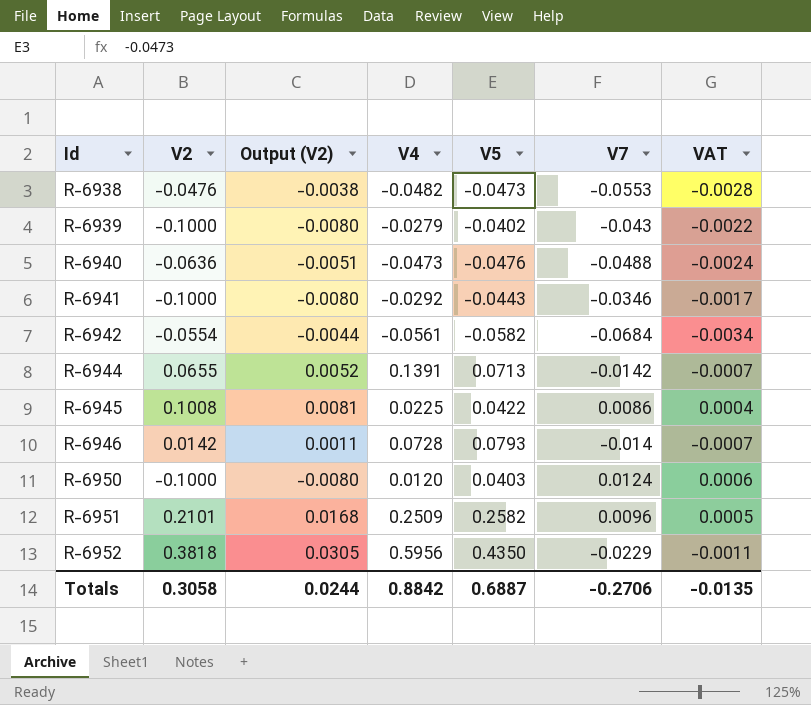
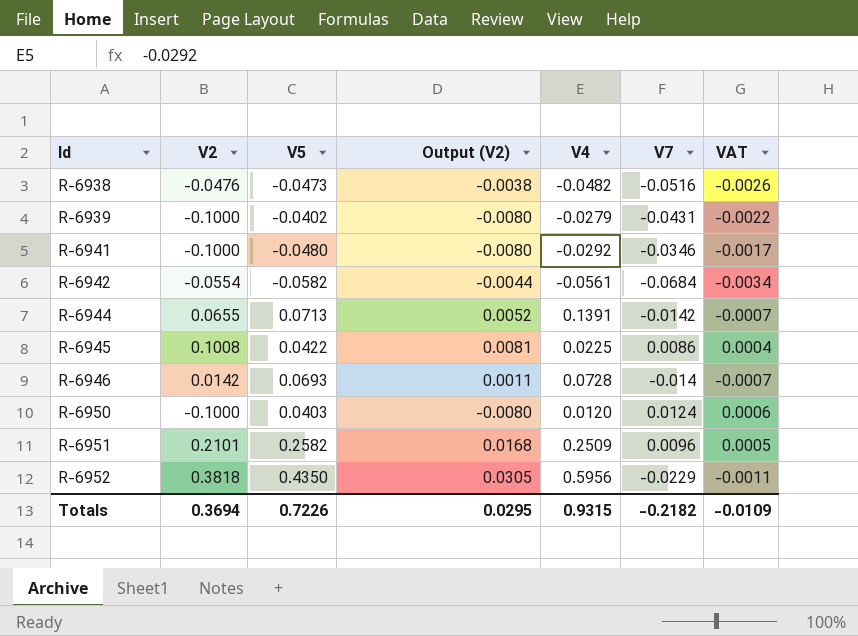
column V5 | position: 5 -> 3
row R-6940: -0.0636 | -0.0051 | -0.0473 | -0.0476 | -0.0488 | -0.0024 -> none
R-6938 | V7: -0.0553 -> -0.0516
R-6938 | VAT: -0.0028 -> -0.0026
R-6939 | V7: -0.043 -> -0.0431
R-6941 | V5: -0.0443 -> -0.0480
R-6946 | V5: 0.0793 -> 0.0693
Totals | V2: 0.3058 -> 0.3694
Totals | V5: 0.6887 -> 0.7226
Totals | Output (V2): 0.0244 -> 0.0295
Totals | V4: 0.8842 -> 0.9315
Totals | V7: -0.2706 -> -0.2182
Totals | VAT: -0.0135 -> -0.0109

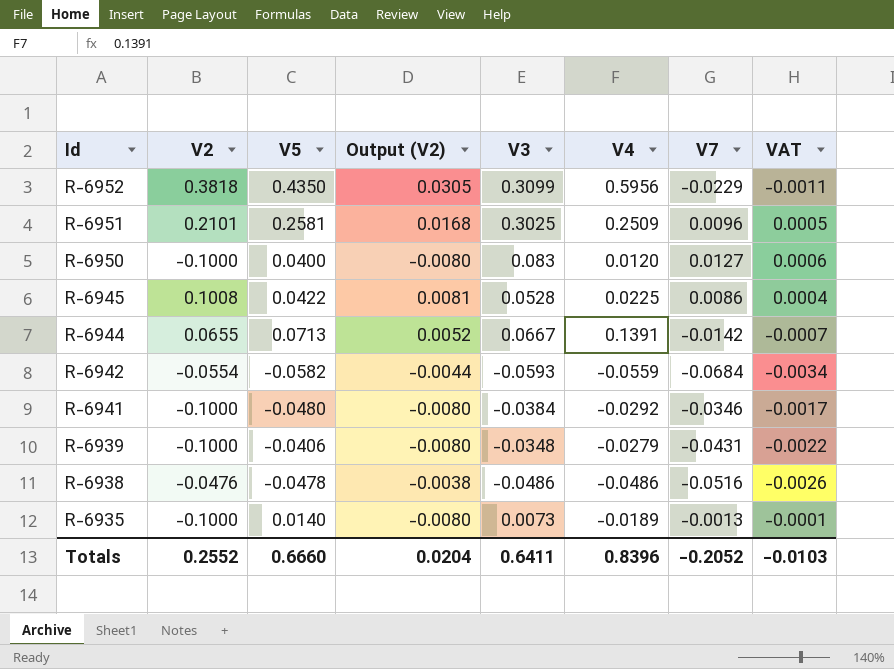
row order: Id ascending -> Id descending
column V3 | position: none -> 5
row R-6946: 0.0142 | 0.0693 | 0.0011 | 0.0728 | -0.014 | -0.0007 -> none
R-6951 | V5: 0.2582 -> 0.2581
R-6950 | V5: 0.0403 -> 0.0400
R-6950 | V7: 0.0124 -> 0.0127
R-6942 | V4: -0.0561 -> -0.0559
R-6939 | V5: -0.0402 -> -0.0406
R-6938 | V5: -0.0473 -> -0.0478
R-6938 | V4: -0.0482 -> -0.0486
row R-6935: none -> -0.1000 | 0.0140 | -0.0080 | 0.0073 | -0.0189 | -0.0013 | -0.0001
Totals | V2: 0.3694 -> 0.2552
Totals | V5: 0.7226 -> 0.6660
Totals | Output (V2): 0.0295 -> 0.0204
Totals | V4: 0.9315 -> 0.8396
Totals | V7: -0.2182 -> -0.2052
Totals | VAT: -0.0109 -> -0.0103

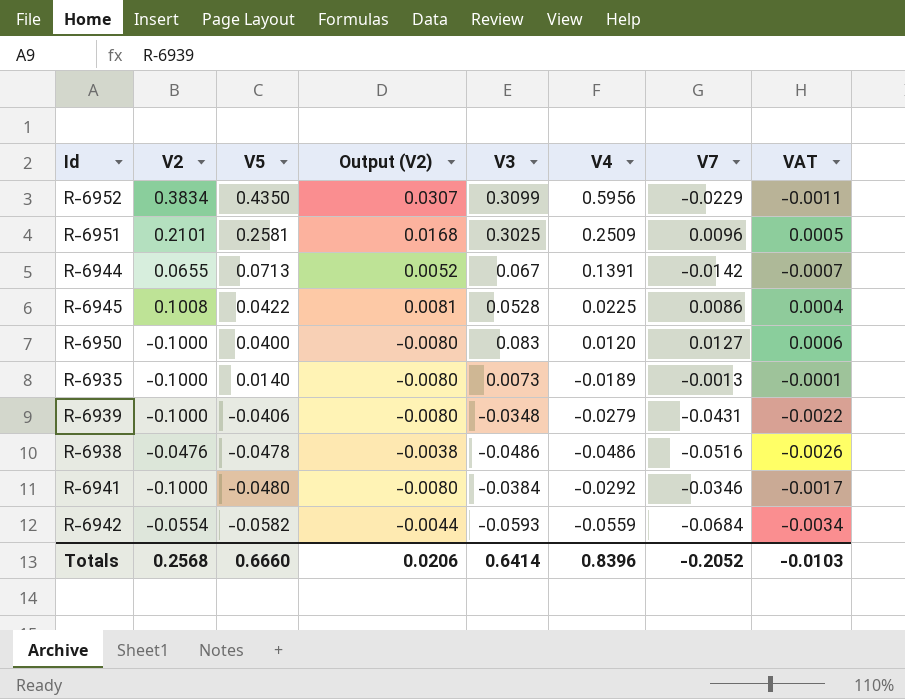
row order: Id descending -> V5 descending
R-6952 | V2: 0.3818 -> 0.3834
R-6952 | Output (V2): 0.0305 -> 0.0307
R-6944 | V3: 0.0667 -> 0.067
Totals | V2: 0.2552 -> 0.2568
Totals | Output (V2): 0.0204 -> 0.0206
Totals | V3: 0.6411 -> 0.6414

